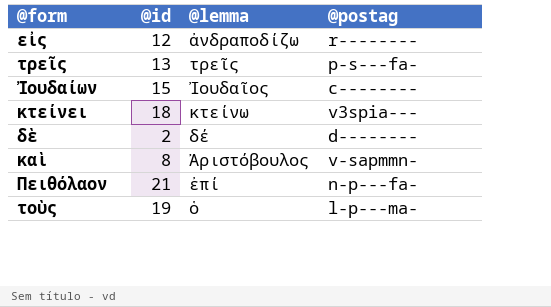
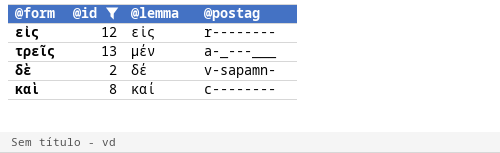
filter: none -> @id <= 13
εἰς | @lemma: ἀνδραποδίζω -> εἰς
τρεῖς | @lemma: τρεῖς -> μέν
τρεῖς | @postag: p-s---fa- -> a-_---___
δὲ | @postag: d-------- -> v-sapamn-
καὶ | @lemma: Ἀριστόβουλος -> καί
καὶ | @postag: v-sapmmn- -> c--------

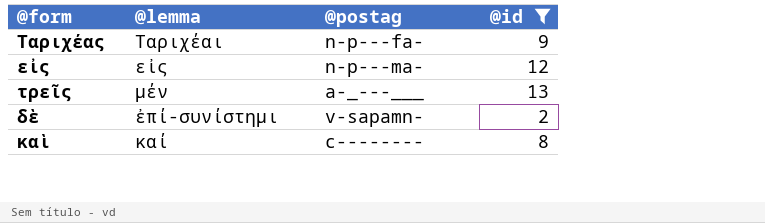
column @id | position: 2 -> 4
row Ταριχέας: none -> Ταριχέαι | n-p---fa- | 9
εἰς | @postag: r-------- -> n-p---ma-
δὲ | @lemma: δέ -> ἐπί-συνίστημι

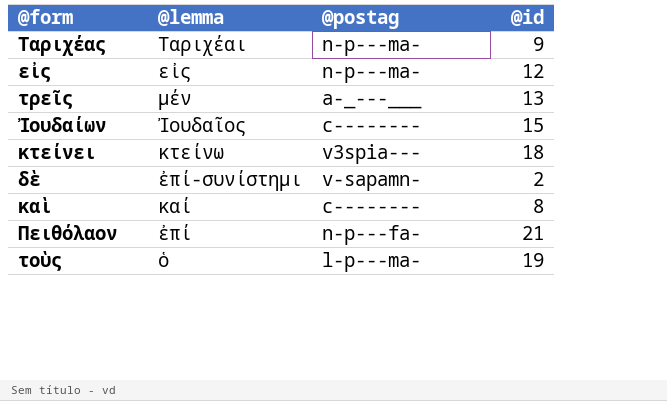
filter: @id <= 13 -> none
Ταριχέας | @postag: n-p---fa- -> n-p---ma-

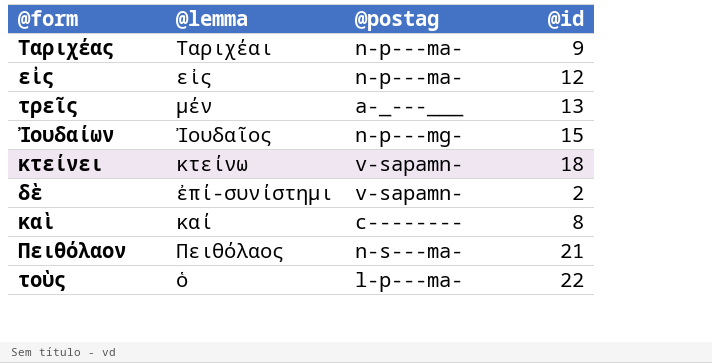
Ἰουδαίων | @postag: c-------- -> n-p---mg-
κτείνει | @postag: v3spia--- -> v-sapamn-
Πειθόλαον | @lemma: ἐπί -> Πειθόλαος
Πειθόλαον | @postag: n-p---fa- -> n-s---ma-
τοὺς | @id: 19 -> 22

